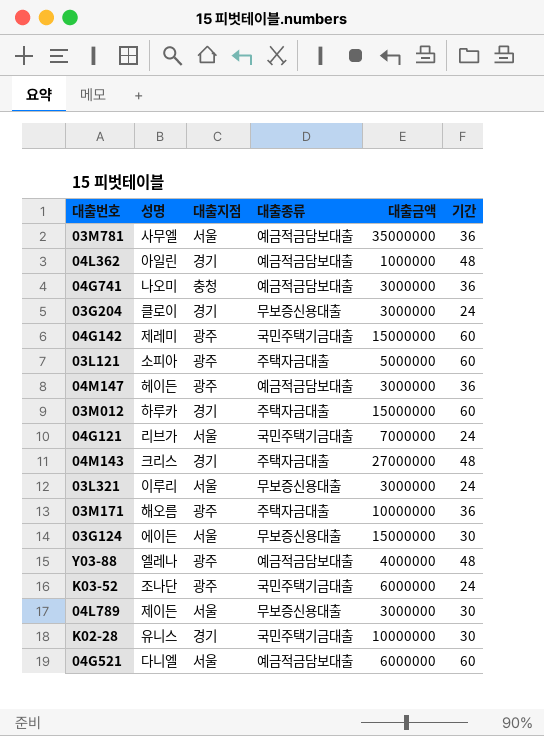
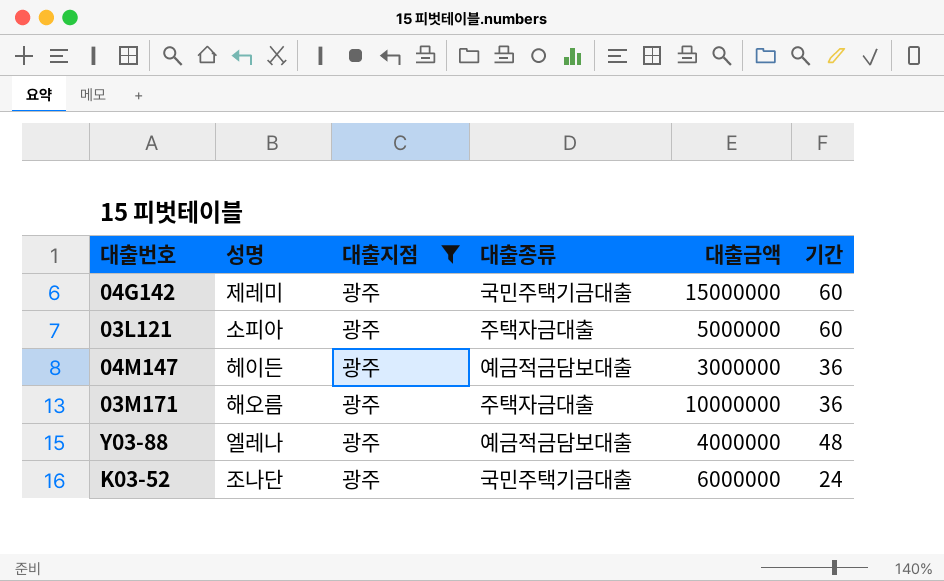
filter: none -> 대출지점 = 광주

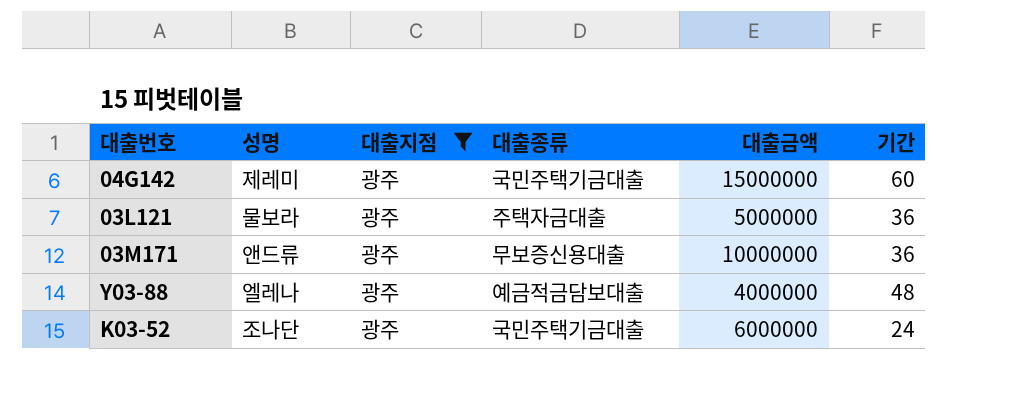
row 04M147: 헤이든 | 광주 | 예금적금담보대출 | 3000000 | 36 -> none
03L121 | 성명: 소피아 -> 물보라
03L121 | 기간: 60 -> 36
03M171 | 성명: 해오름 -> 앤드류
03M171 | 대출종류: 주택자금대출 -> 무보증신용대출

